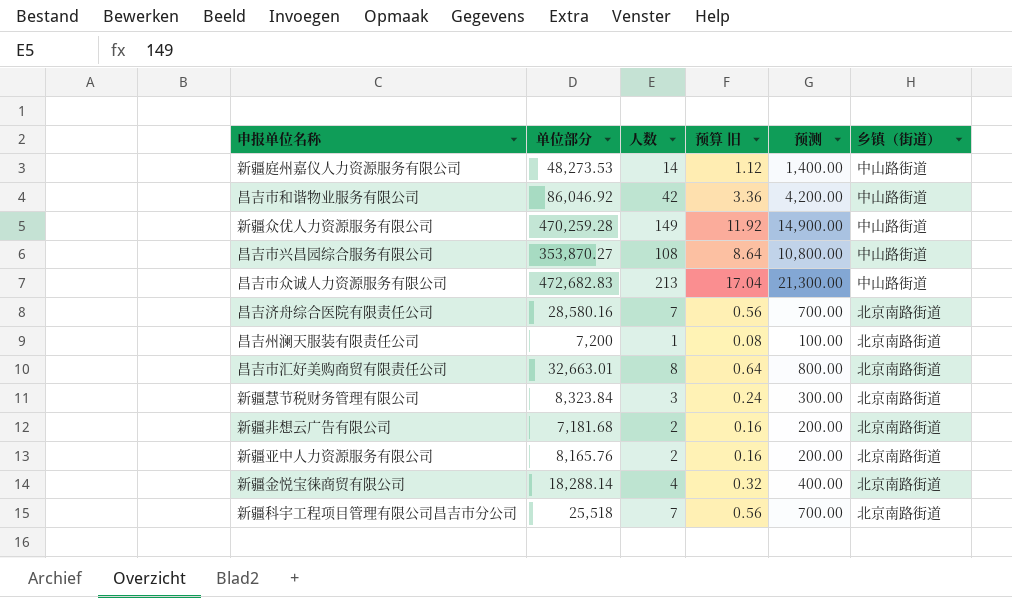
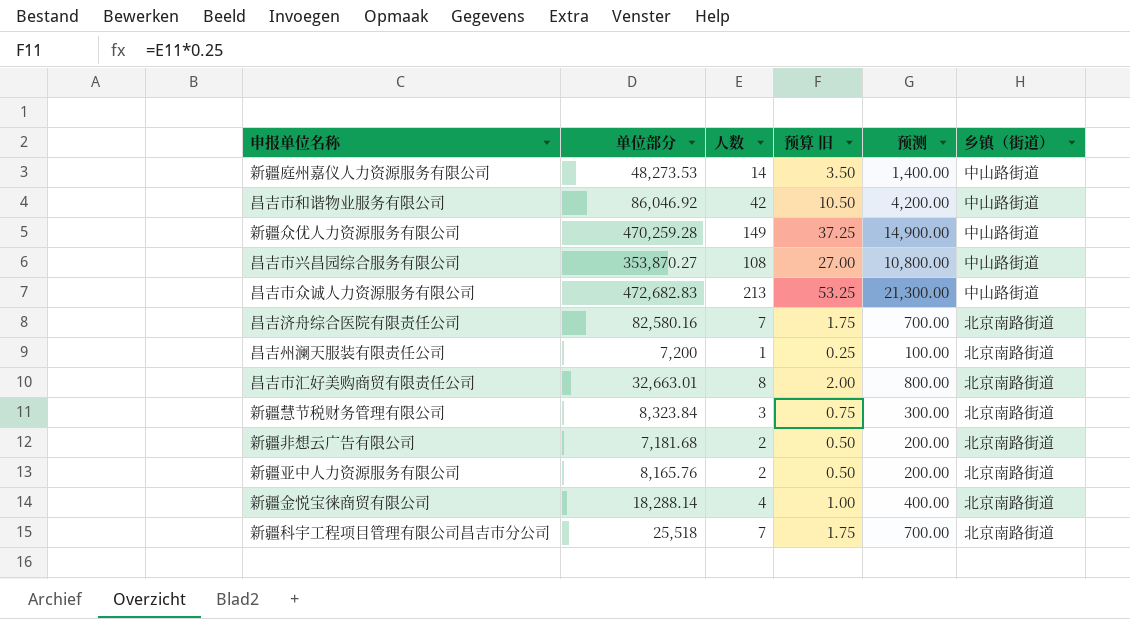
column 预算 旧 | formula: [人数] * 0.08 -> [人数] * 0.25
昌吉济舟综合医院有限责任公司 | 单位部分: 28,580.16 -> 82,580.16

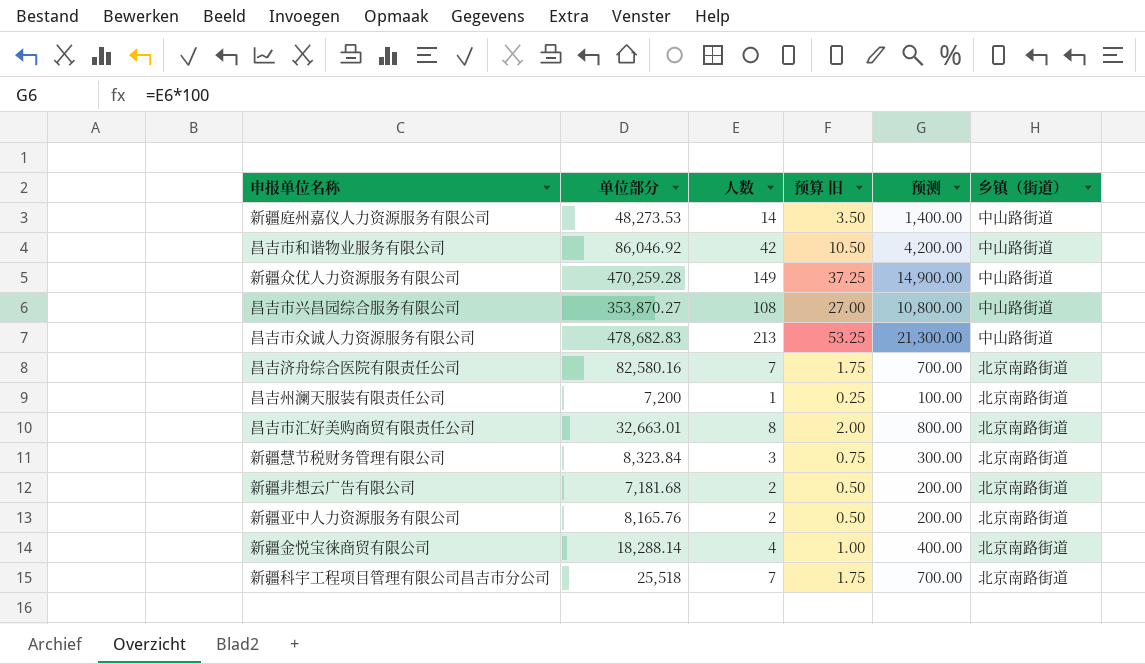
昌吉市众诚人力资源服务有限公司 | 单位部分: 472,682.83 -> 478,682.83

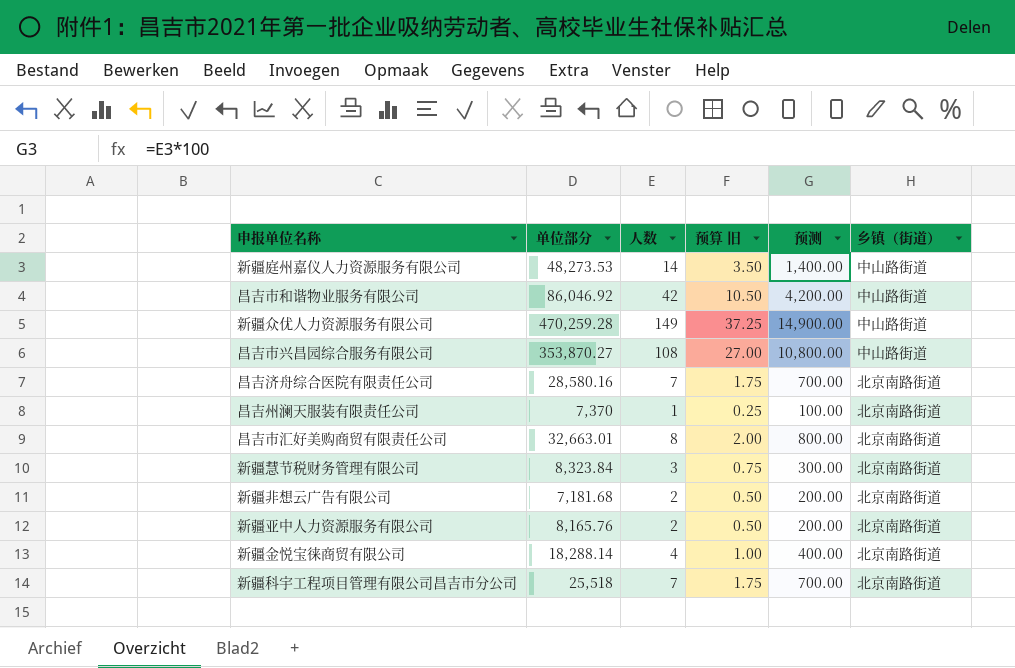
row 昌吉市众诚人力资源服务有限公司: 478,682.83 | 213 | 53.25 | 21,300.00 | 中山路街道 -> none
昌吉济舟综合医院有限责任公司 | 单位部分: 82,580.16 -> 28,580.16
昌吉州澜天服装有限责任公司 | 单位部分: 7,200 -> 7,370

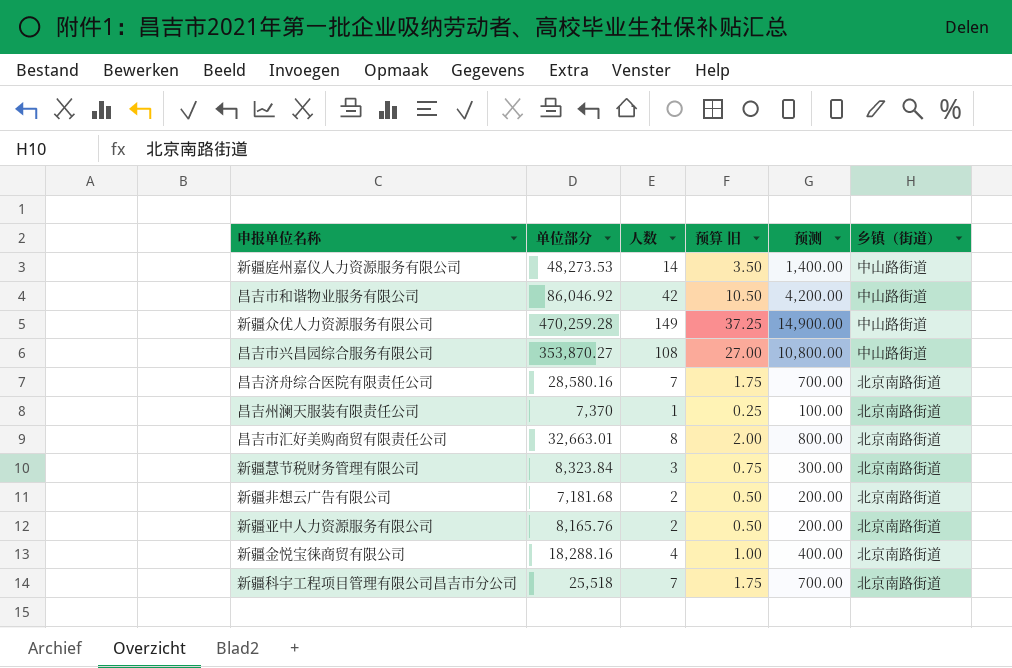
新疆金悦宝徕商贸有限公司 | 单位部分: 18,288.14 -> 18,288.16

